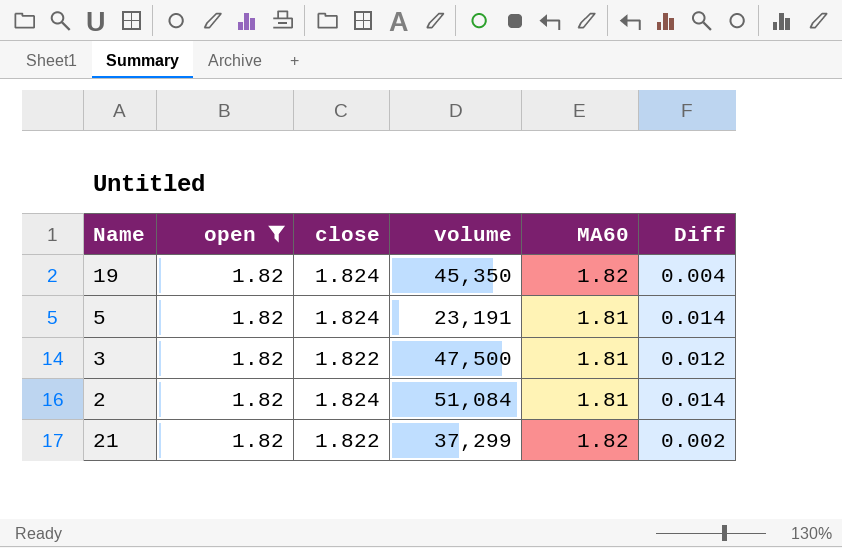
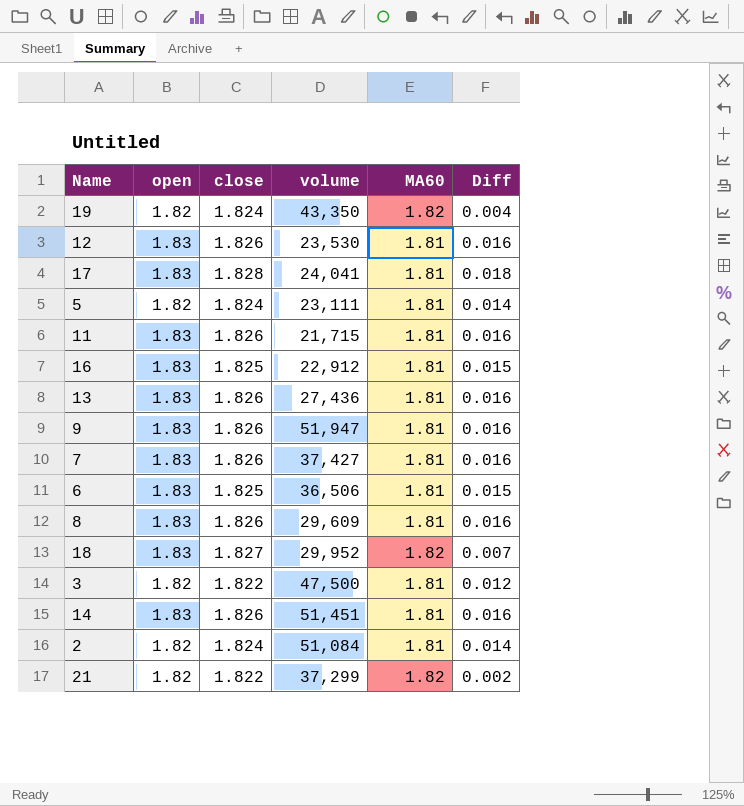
filter: open = 1.82 -> none
19 | volume: 45,350 -> 43,350
5 | volume: 23,191 -> 23,111

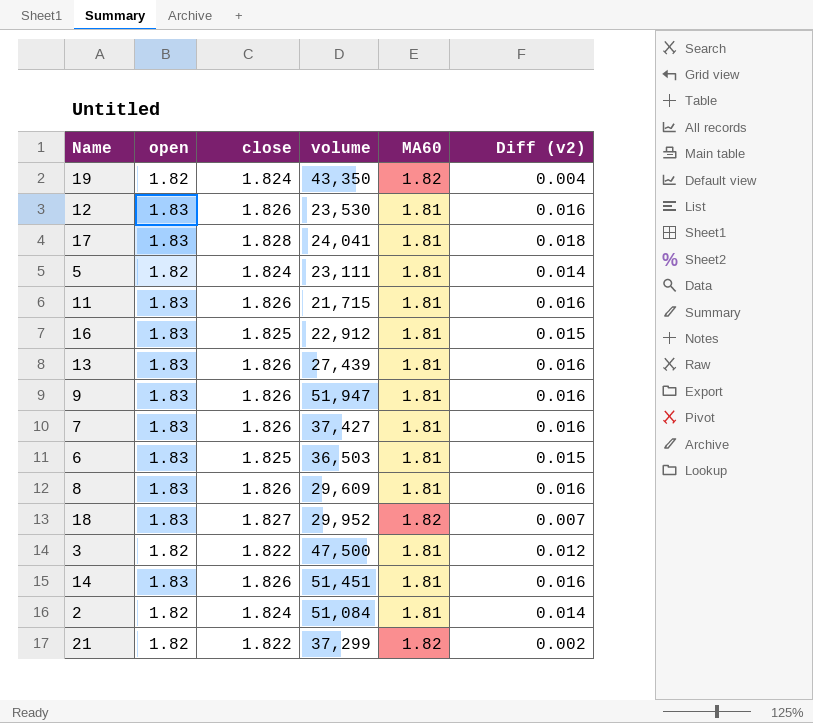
column name: Diff -> Diff (v2)
13 | volume: 27,436 -> 27,439
6 | volume: 36,506 -> 36,503

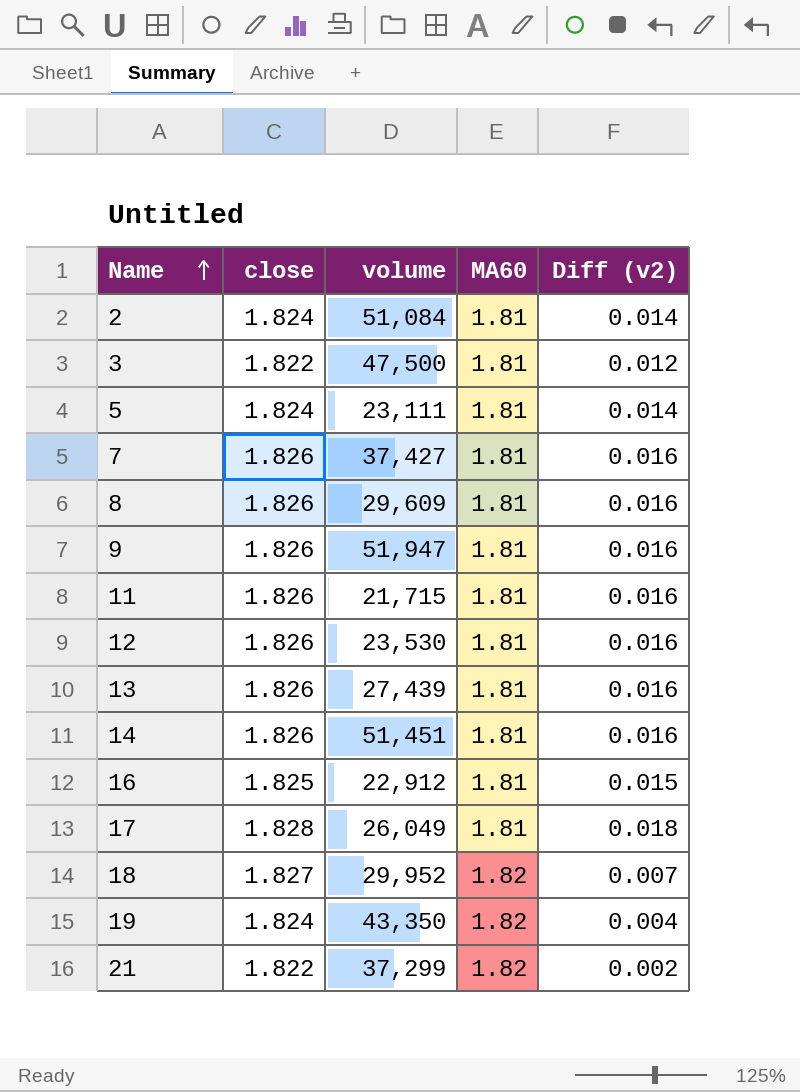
row order: none -> Name ascending
column open | position: 2 -> none
row 6: 1.83 | 1.825 | 36,503 | 1.81 | 0.015 -> none
17 | volume: 24,041 -> 26,049

